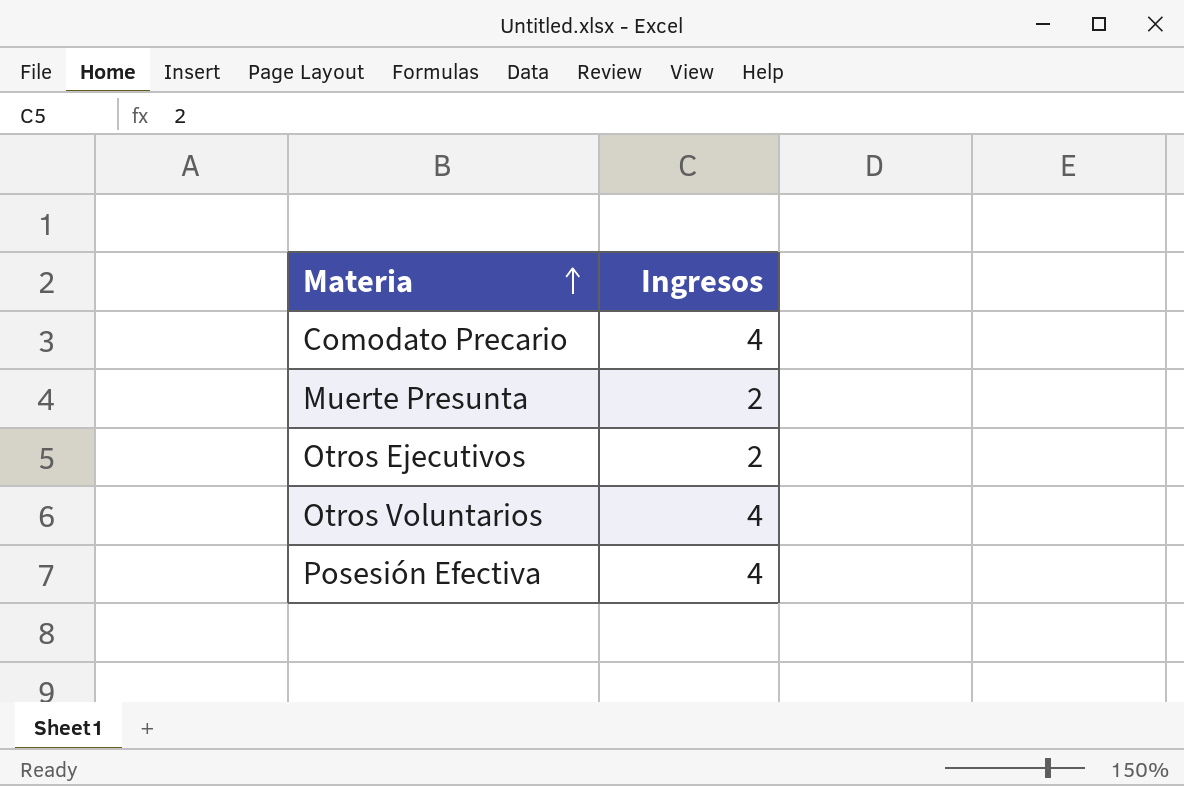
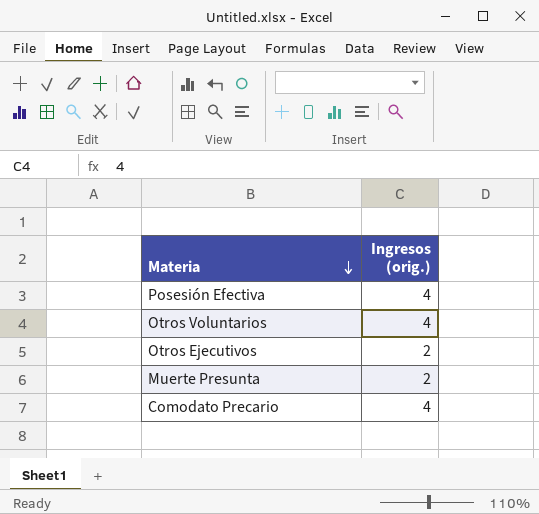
row order: Materia ascending -> Materia descending
column name: Ingresos -> Ingresos (orig.)

